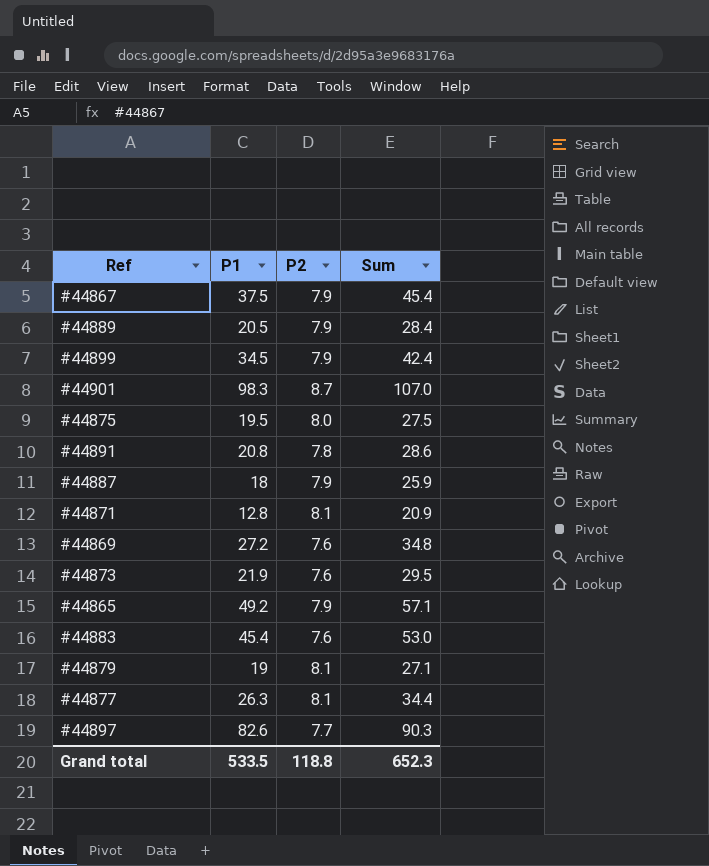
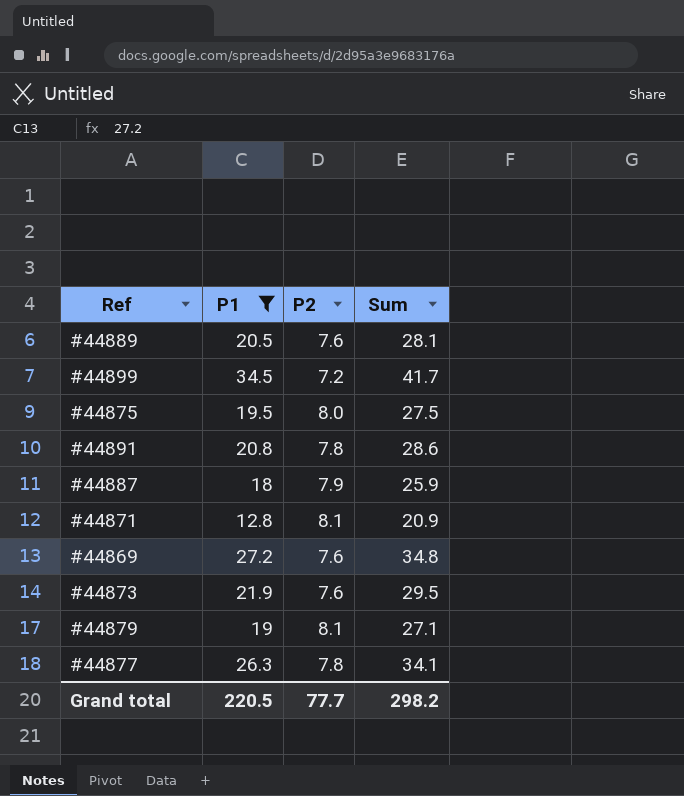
filter: none -> P1 <= 34.5
#44889 | P2: 7.9 -> 7.6
#44889 | Sum: 28.4 -> 28.1
#44899 | P2: 7.9 -> 7.2
#44899 | Sum: 42.4 -> 41.7
#44877 | P2: 8.1 -> 7.8
#44877 | Sum: 34.4 -> 34.1
Grand total | P1: 533.5 -> 220.5
Grand total | P2: 118.8 -> 77.7
Grand total | Sum: 652.3 -> 298.2

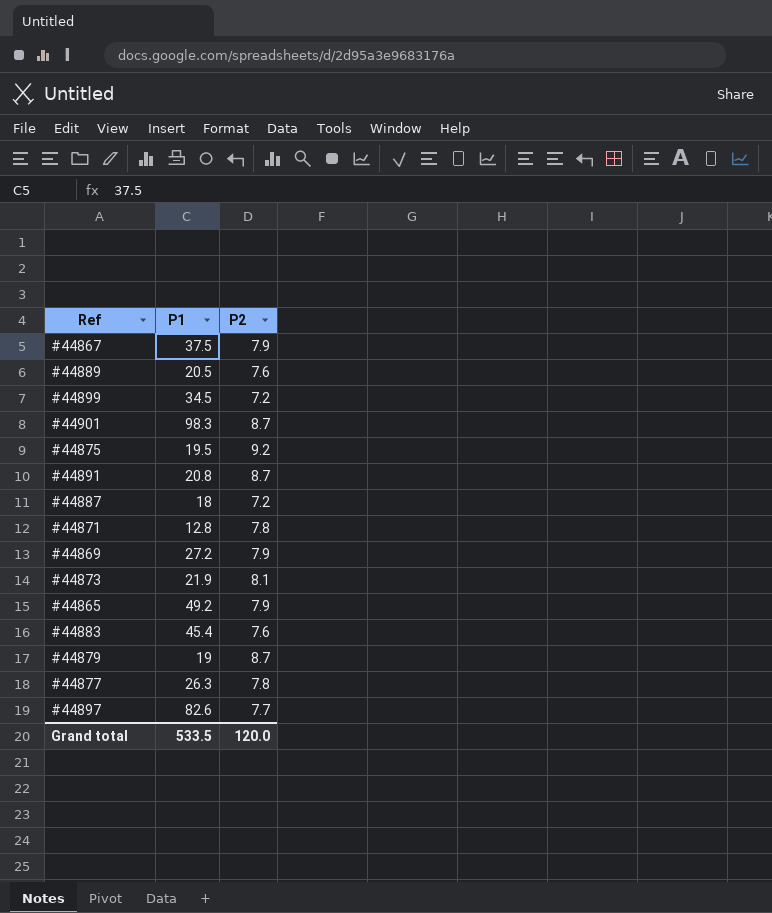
filter: P1 <= 34.5 -> none
column Sum | formula: [P1] + [P2] -> none
#44875 | P2: 8.0 -> 9.2
#44891 | P2: 7.8 -> 8.7
#44887 | P2: 7.9 -> 7.2
#44871 | P2: 8.1 -> 7.8
#44869 | P2: 7.6 -> 7.9
#44873 | P2: 7.6 -> 8.1
#44879 | P2: 8.1 -> 8.7
Grand total | P1: 220.5 -> 533.5
Grand total | P2: 77.7 -> 120.0

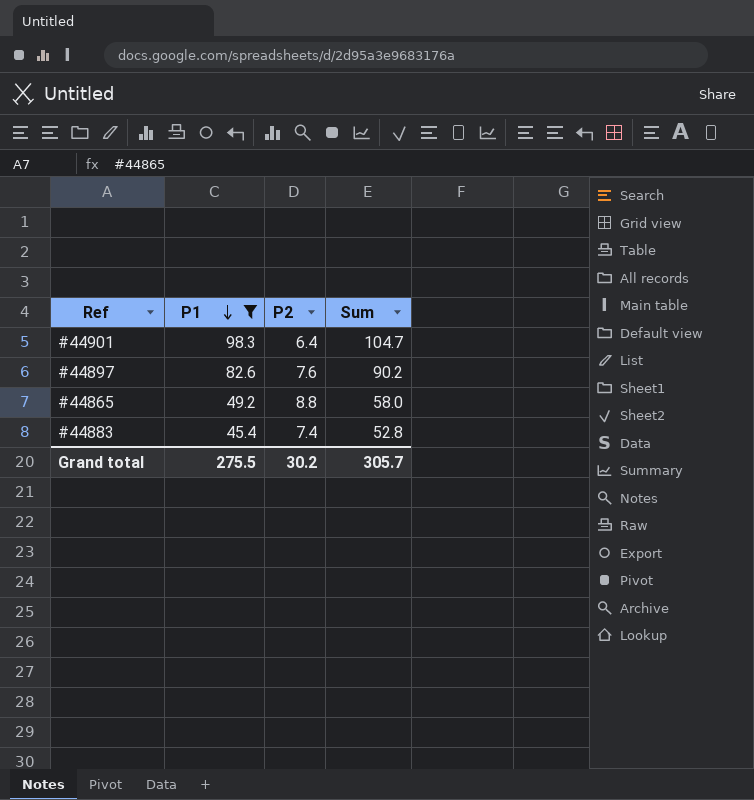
filter: none -> P1 >= 45.4
row order: none -> P1 descending
column Sum | formula: none -> [P1] + [P2]
#44901 | P2: 8.7 -> 6.4
#44897 | P2: 7.7 -> 7.6
#44865 | P2: 7.9 -> 8.8
#44883 | P2: 7.6 -> 7.4
Grand total | P1: 533.5 -> 275.5
Grand total | P2: 120.0 -> 30.2

